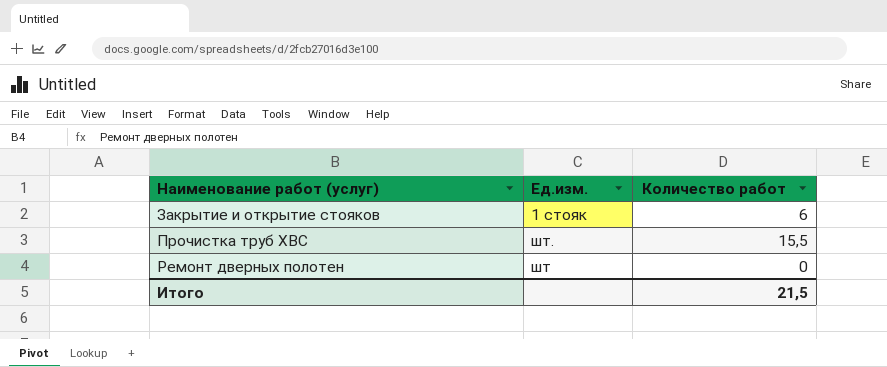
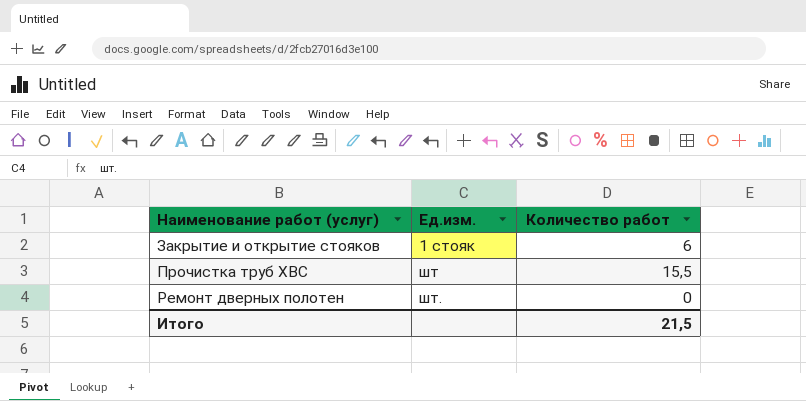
Прочистка труб ХВС | Ед.изм.: шт. -> шт
Ремонт дверных полотен | Ед.изм.: шт -> шт.

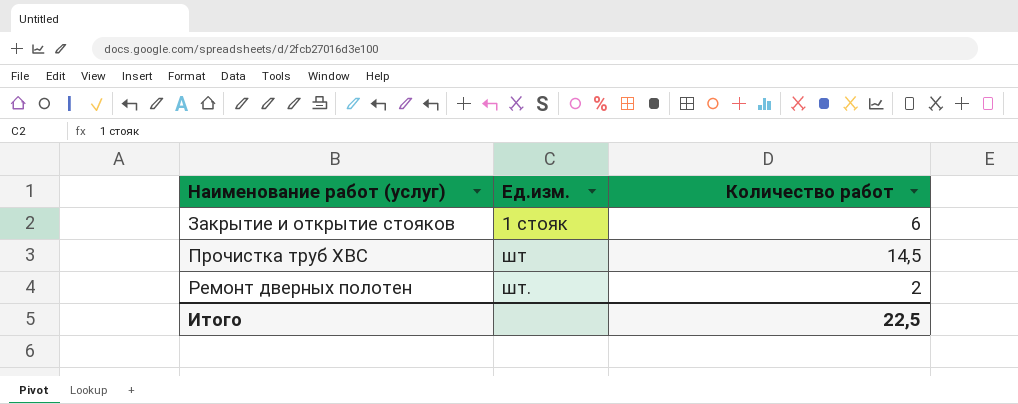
Прочистка труб ХВС | Количество работ: 15,5 -> 14,5
Ремонт дверных полотен | Количество работ: 0 -> 2
Итого | Количество работ: 21,5 -> 22,5

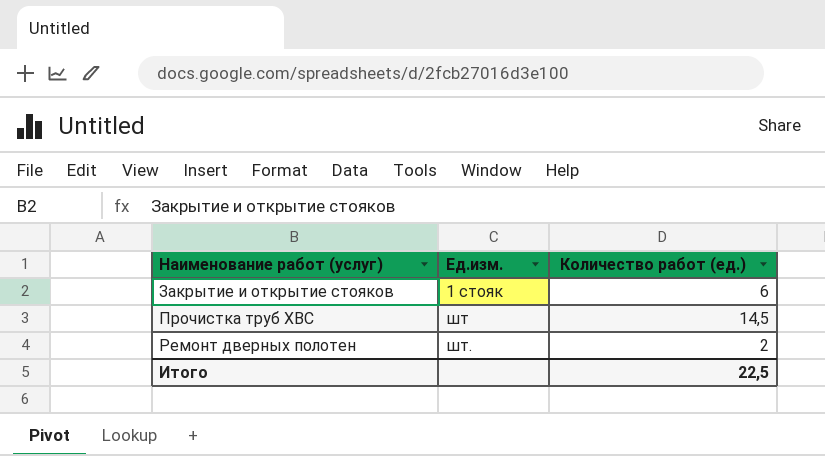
column name: Количество работ -> Количество работ (ед.)

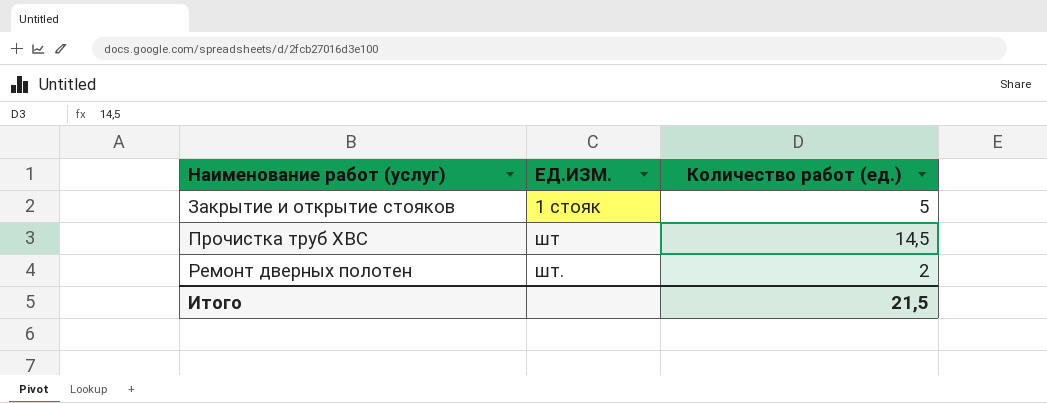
column name: Ед.изм. -> ЕД.ИЗМ.
Закрытие и открытие стояков | Количество работ (ед.): 6 -> 5
Итого | Количество работ (ед.): 22,5 -> 21,5

